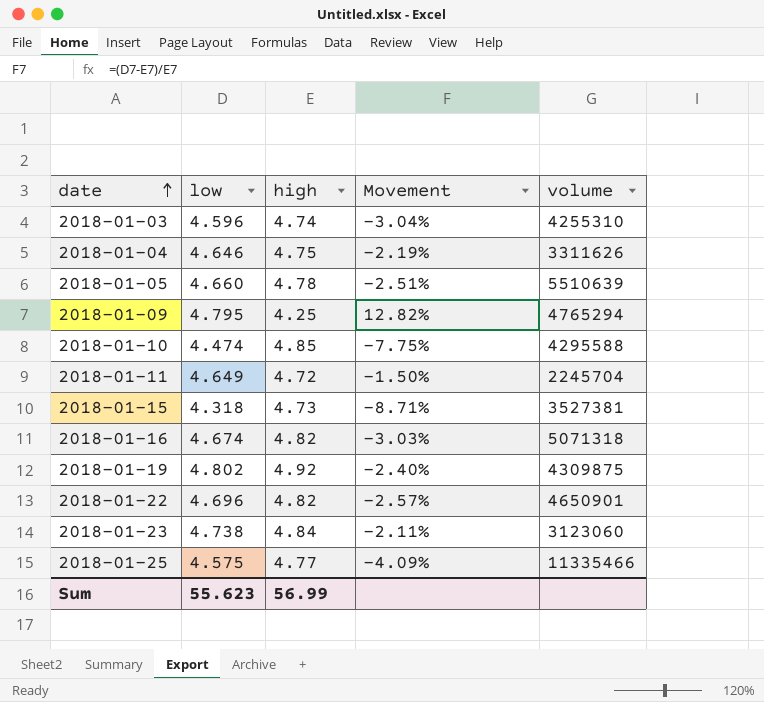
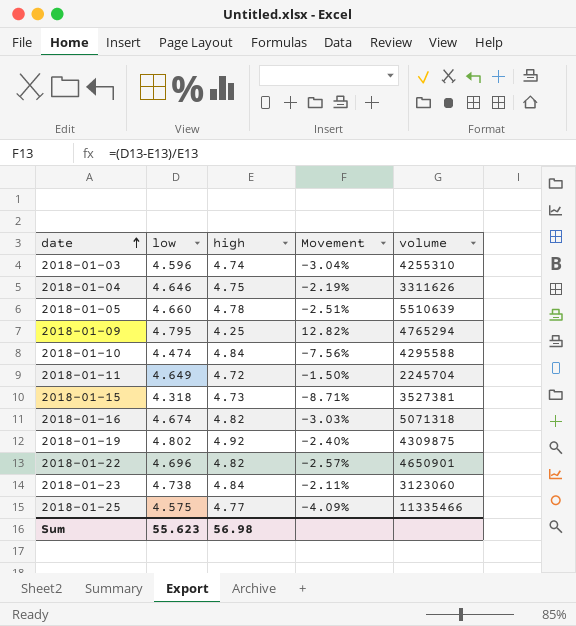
2018-01-10 | high: 4.85 -> 4.84
2018-01-10 | Movement: -7.75% -> -7.56%
Sum | high: 56.99 -> 56.98

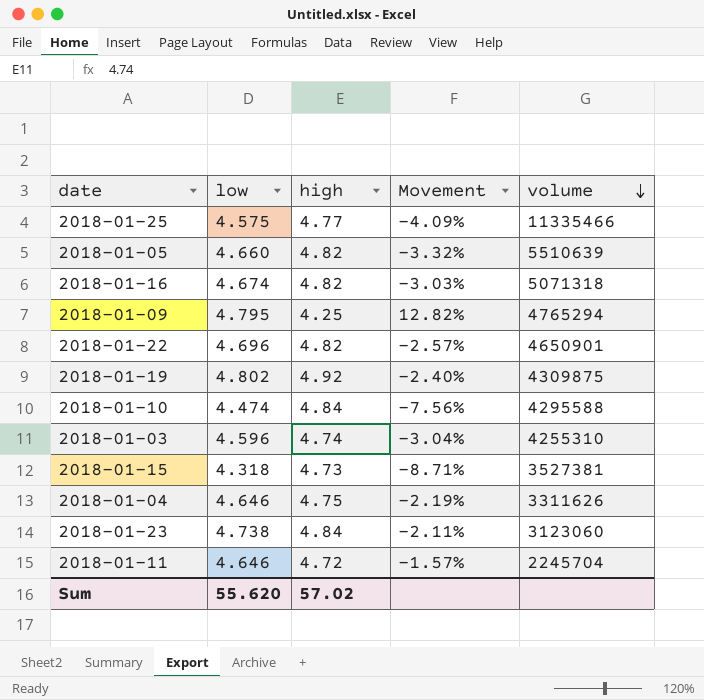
row order: date ascending -> volume descending
2018-01-05 | high: 4.78 -> 4.82
2018-01-05 | Movement: -2.51% -> -3.32%
2018-01-11 | low: 4.649 -> 4.646
2018-01-11 | Movement: -1.50% -> -1.57%
Sum | low: 55.623 -> 55.620
Sum | high: 56.98 -> 57.02

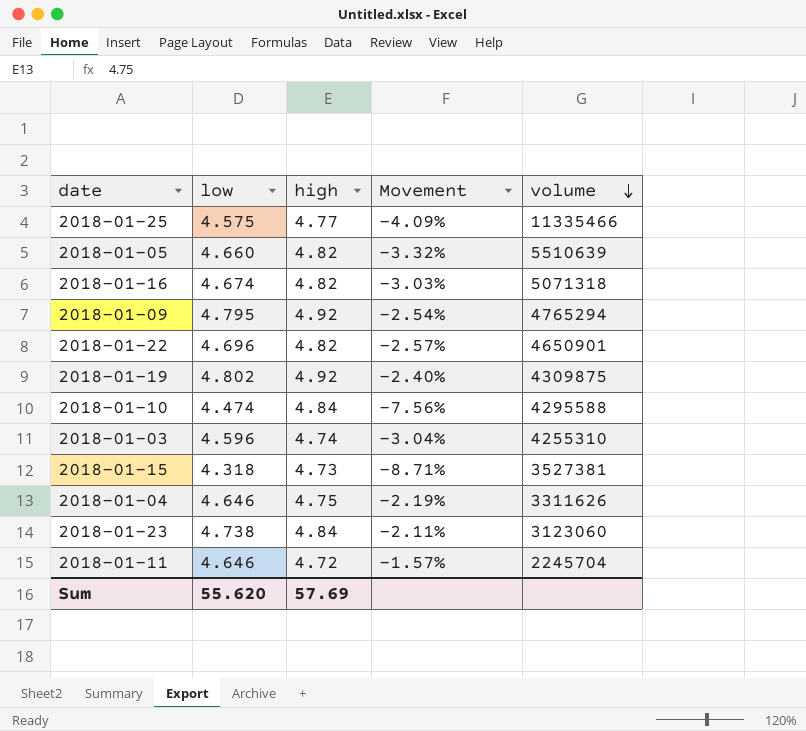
2018-01-09 | high: 4.25 -> 4.92
2018-01-09 | Movement: 12.82% -> -2.54%
Sum | high: 57.02 -> 57.69

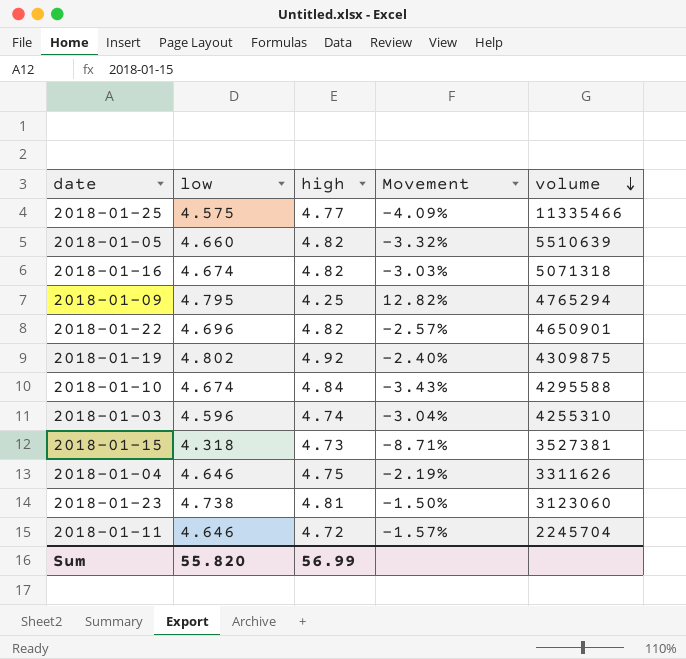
2018-01-09 | high: 4.92 -> 4.25
2018-01-09 | Movement: -2.54% -> 12.82%
2018-01-10 | low: 4.474 -> 4.674
2018-01-10 | Movement: -7.56% -> -3.43%
2018-01-23 | high: 4.84 -> 4.81
2018-01-23 | Movement: -2.11% -> -1.50%
Sum | low: 55.620 -> 55.820
Sum | high: 57.69 -> 56.99

